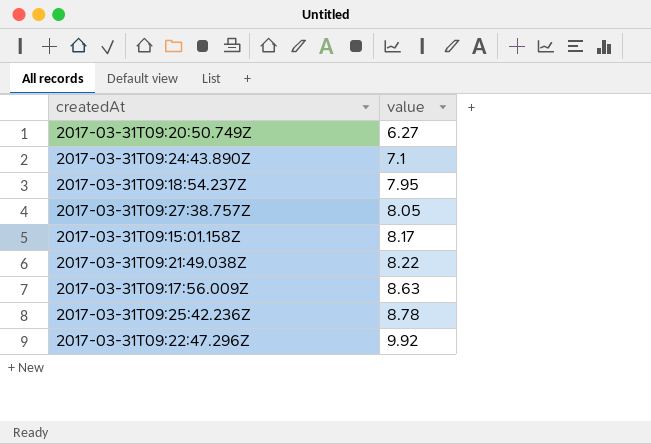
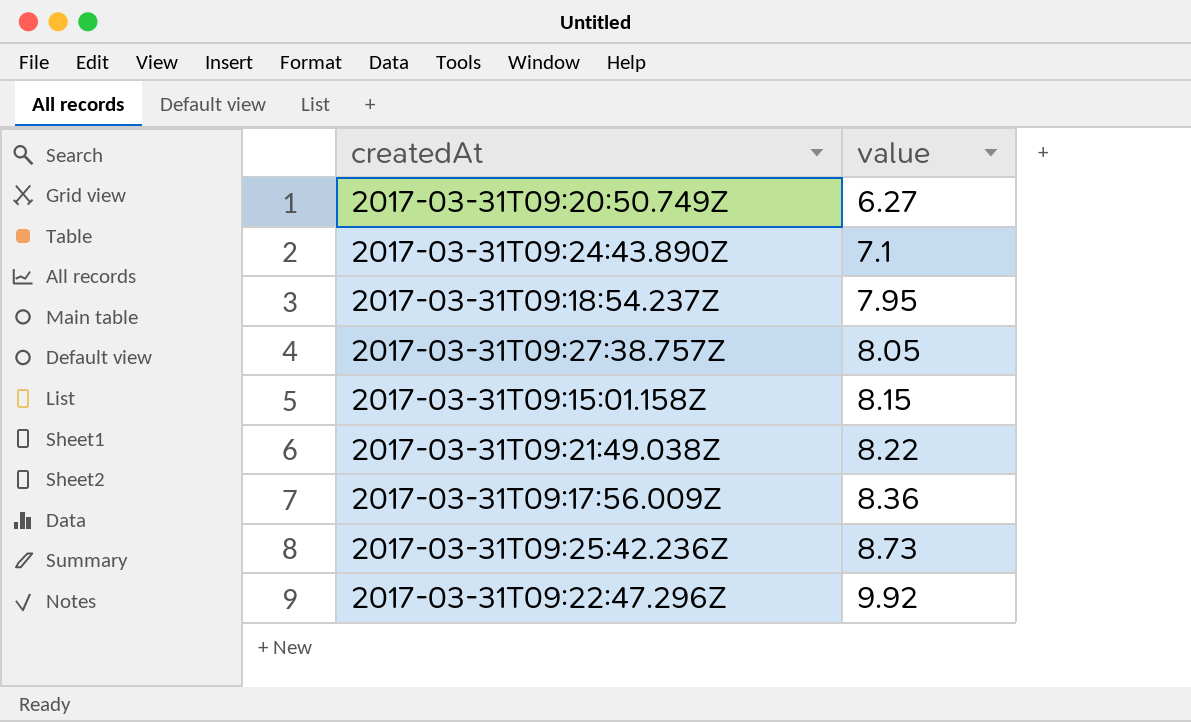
2017-03-31T09:15:01.158Z | value: 8.17 -> 8.15
2017-03-31T09:17:56.009Z | value: 8.63 -> 8.36
2017-03-31T09:25:42.236Z | value: 8.78 -> 8.73

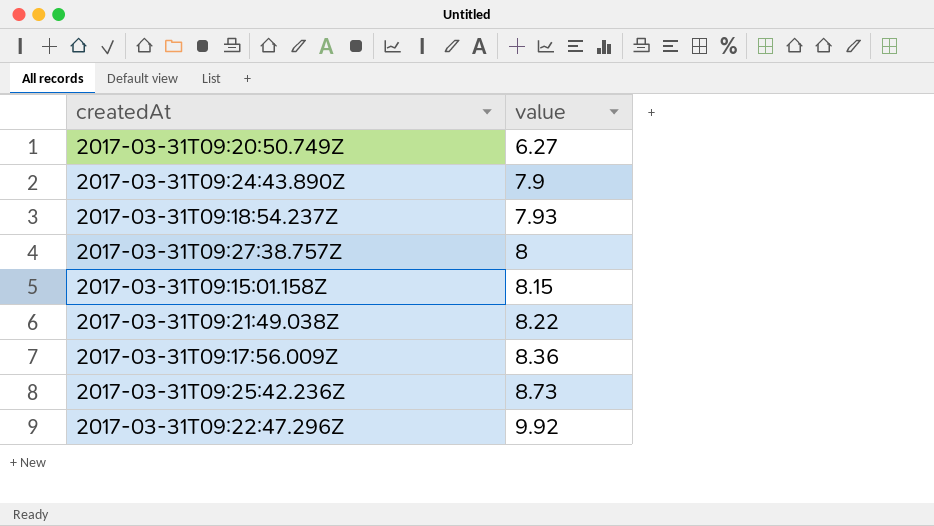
2017-03-31T09:24:43.890Z | value: 7.1 -> 7.9
2017-03-31T09:18:54.237Z | value: 7.95 -> 7.93
2017-03-31T09:27:38.757Z | value: 8.05 -> 8

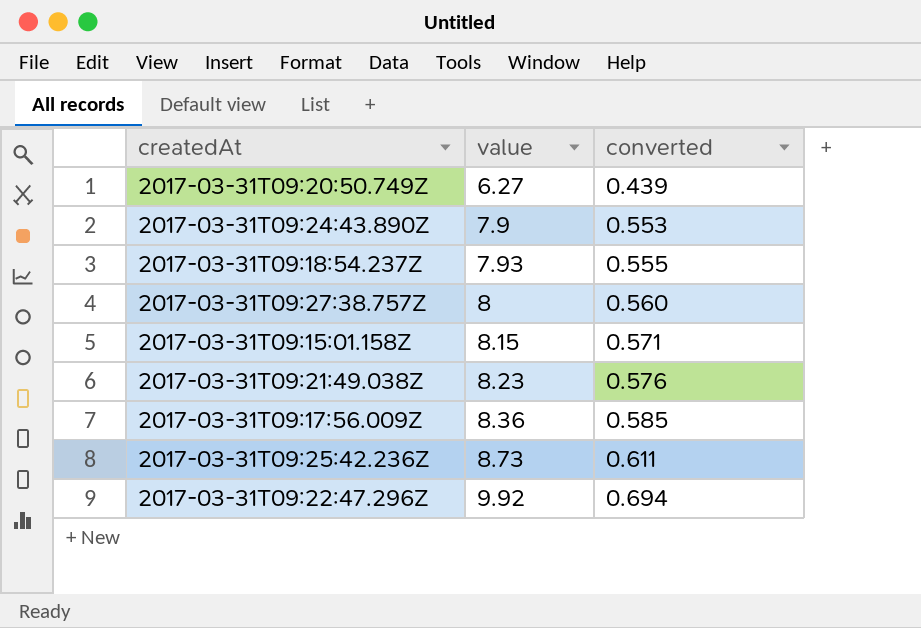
column converted | formula: none -> [value] * 0.07
2017-03-31T09:21:49.038Z | value: 8.22 -> 8.23

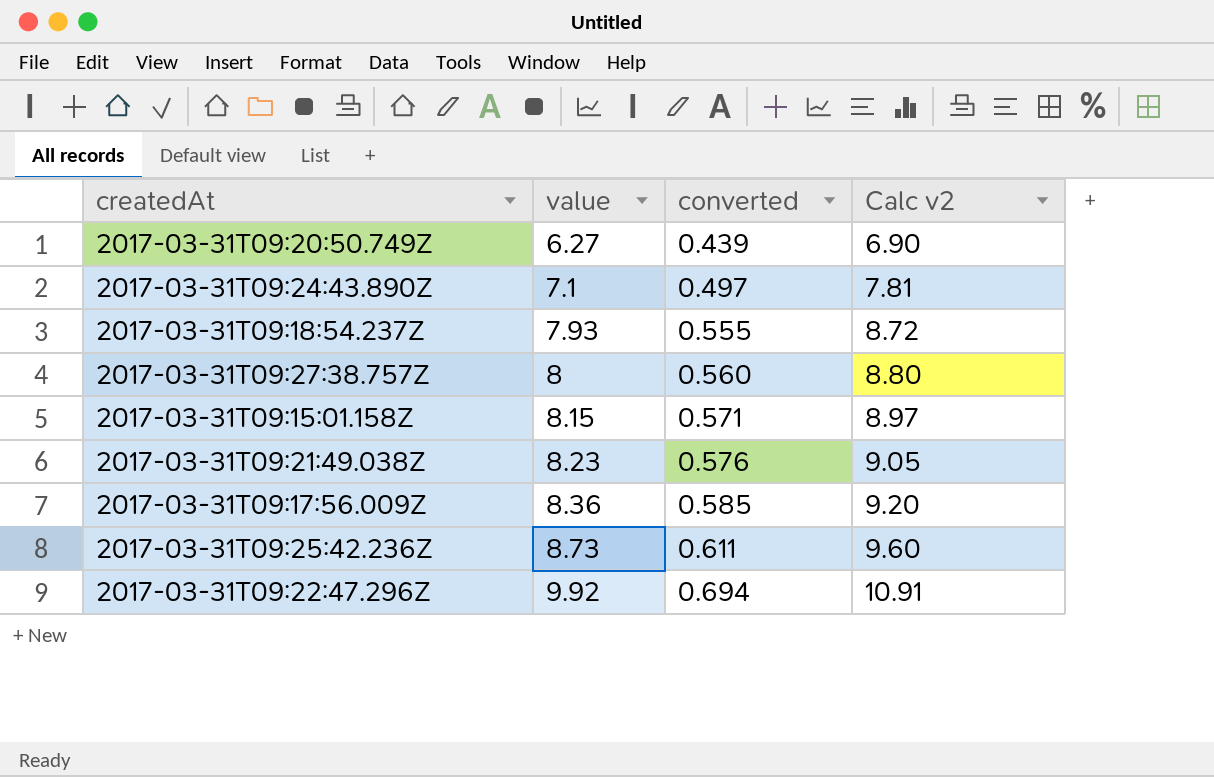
column Calc v2 | formula: none -> [value] * 1.1
2017-03-31T09:24:43.890Z | value: 7.9 -> 7.1
2017-03-31T09:24:43.890Z | converted: 0.553 -> 0.497

